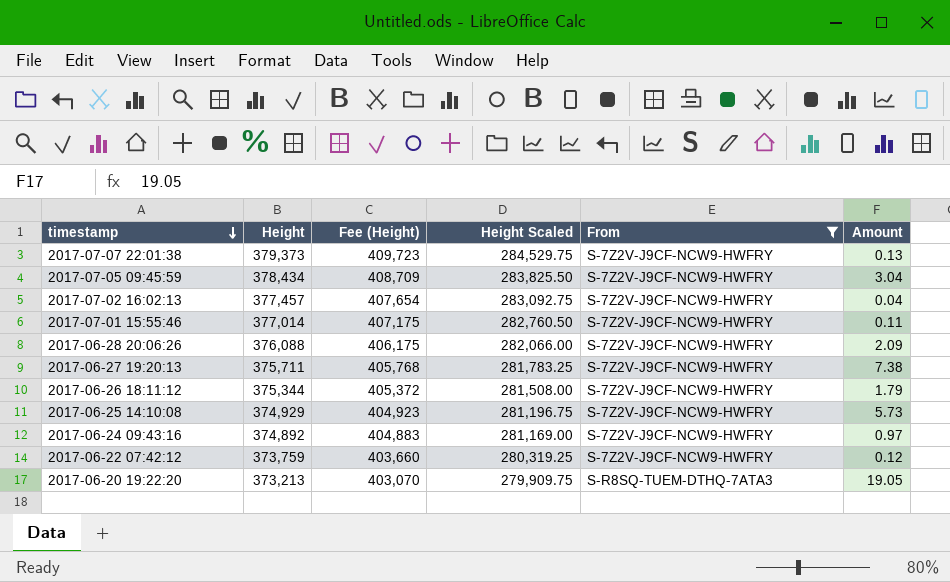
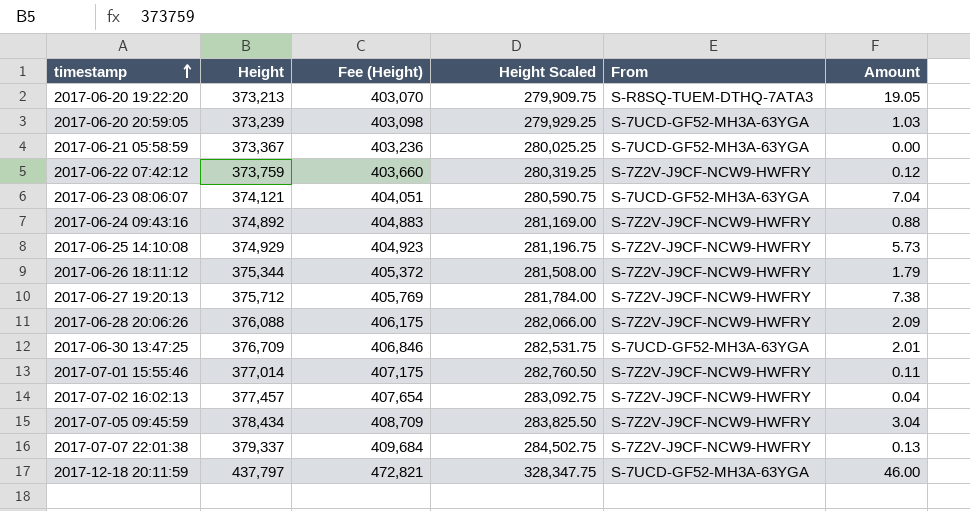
filter: From != S-7UCD-GF52-MH3A-63YGA -> none
row order: timestamp descending -> timestamp ascending
2017-06-24 09:43:16 | Amount: 0.97 -> 0.88
2017-06-27 19:20:13 | Height: 375,711 -> 375,712
2017-06-27 19:20:13 | Fee (Height): 405,768 -> 405,769
2017-06-27 19:20:13 | Height Scaled: 281,783.25 -> 281,784.00
2017-07-07 22:01:38 | Height: 379,373 -> 379,337
2017-07-07 22:01:38 | Fee (Height): 409,723 -> 409,684
2017-07-07 22:01:38 | Height Scaled: 284,529.75 -> 284,502.75

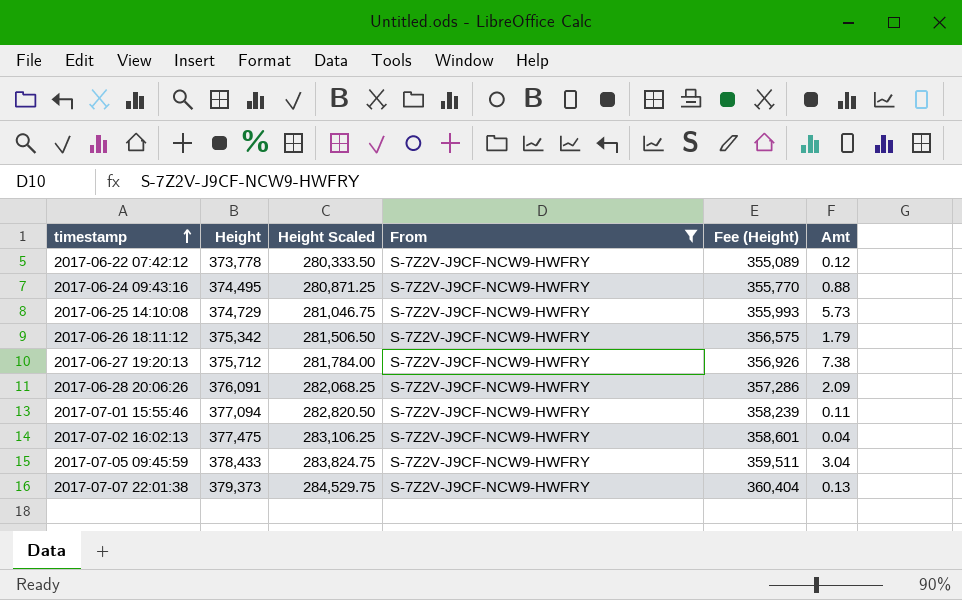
filter: none -> From = S-7Z2V-J9CF-NCW9-HWFRY
column Fee (Height) | formula: [Height] * 1.08 -> [Height] * 0.95
column Fee (Height) | position: 3 -> 5
column name: Amount -> Amt
2017-06-22 07:42:12 | Height: 373,759 -> 373,778
2017-06-22 07:42:12 | Height Scaled: 280,319.25 -> 280,333.50
2017-06-24 09:43:16 | Height: 374,892 -> 374,495
2017-06-24 09:43:16 | Height Scaled: 281,169.00 -> 280,871.25
2017-06-25 14:10:08 | Height: 374,929 -> 374,729
2017-06-25 14:10:08 | Height Scaled: 281,196.75 -> 281,046.75
2017-06-26 18:11:12 | Height: 375,344 -> 375,342
2017-06-26 18:11:12 | Height Scaled: 281,508.00 -> 281,506.50
2017-06-28 20:06:26 | Height: 376,088 -> 376,091
2017-06-28 20:06:26 | Height Scaled: 282,066.00 -> 282,068.25
2017-07-01 15:55:46 | Height: 377,014 -> 377,094
2017-07-01 15:55:46 | Height Scaled: 282,760.50 -> 282,820.50
2017-07-02 16:02:13 | Height: 377,457 -> 377,475
2017-07-02 16:02:13 | Height Scaled: 283,092.75 -> 283,106.25
2017-07-05 09:45:59 | Height: 378,434 -> 378,433
2017-07-05 09:45:59 | Height Scaled: 283,825.50 -> 283,824.75
2017-07-07 22:01:38 | Height: 379,337 -> 379,373
2017-07-07 22:01:38 | Height Scaled: 284,502.75 -> 284,529.75

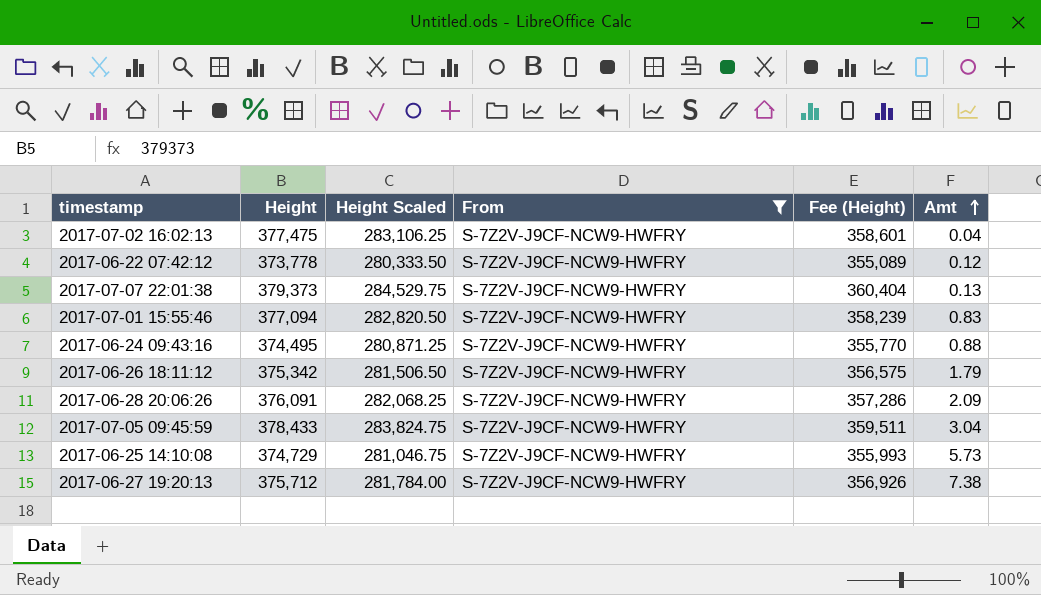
row order: timestamp ascending -> Amt ascending
2017-07-01 15:55:46 | Amt: 0.11 -> 0.83

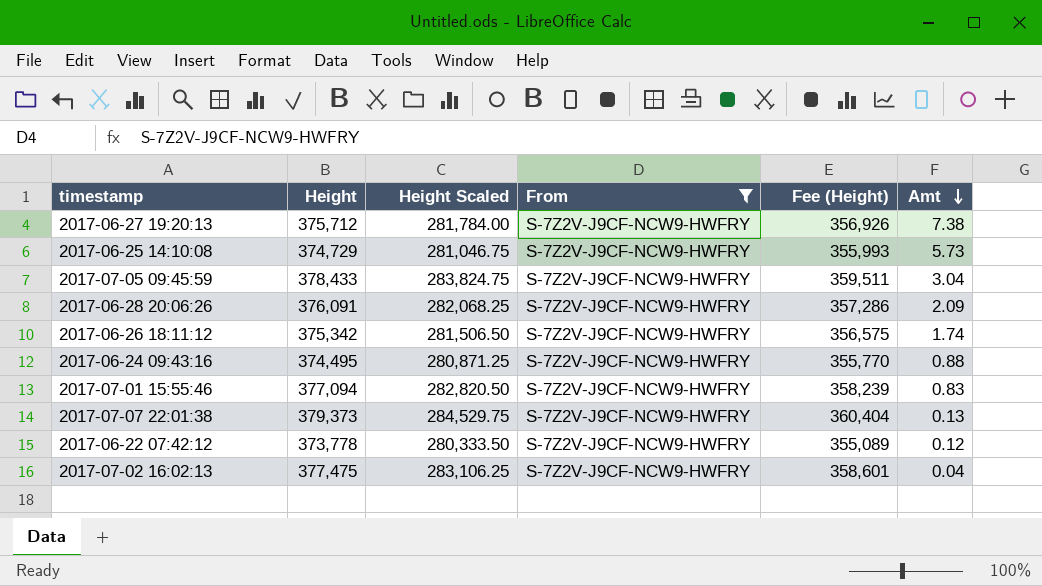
row order: Amt ascending -> Amt descending
2017-06-26 18:11:12 | Amt: 1.79 -> 1.74

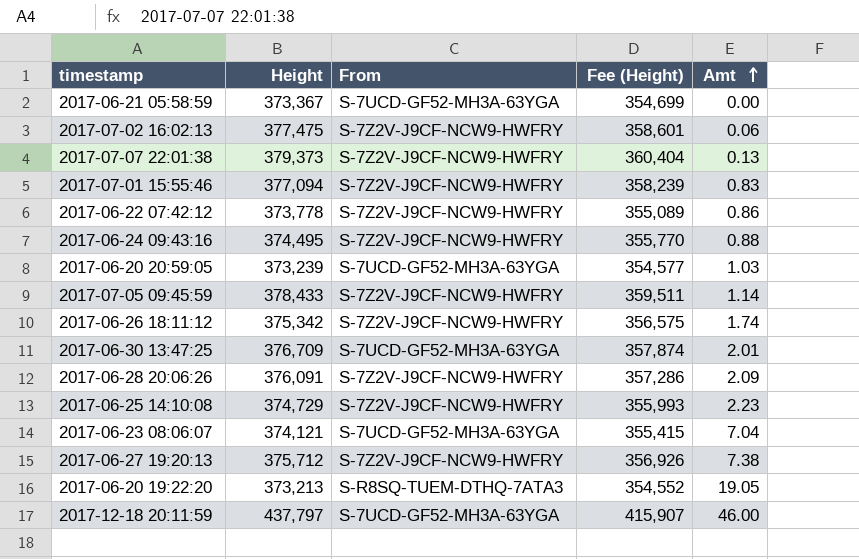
filter: From = S-7Z2V-J9CF-NCW9-HWFRY -> none
row order: Amt descending -> Amt ascending
column Height Scaled | formula: [Height] * 0.75 -> none
2017-07-02 16:02:13 | Amt: 0.04 -> 0.06
2017-06-22 07:42:12 | Amt: 0.12 -> 0.86
2017-07-05 09:45:59 | Amt: 3.04 -> 1.14
2017-06-25 14:10:08 | Amt: 5.73 -> 2.23

